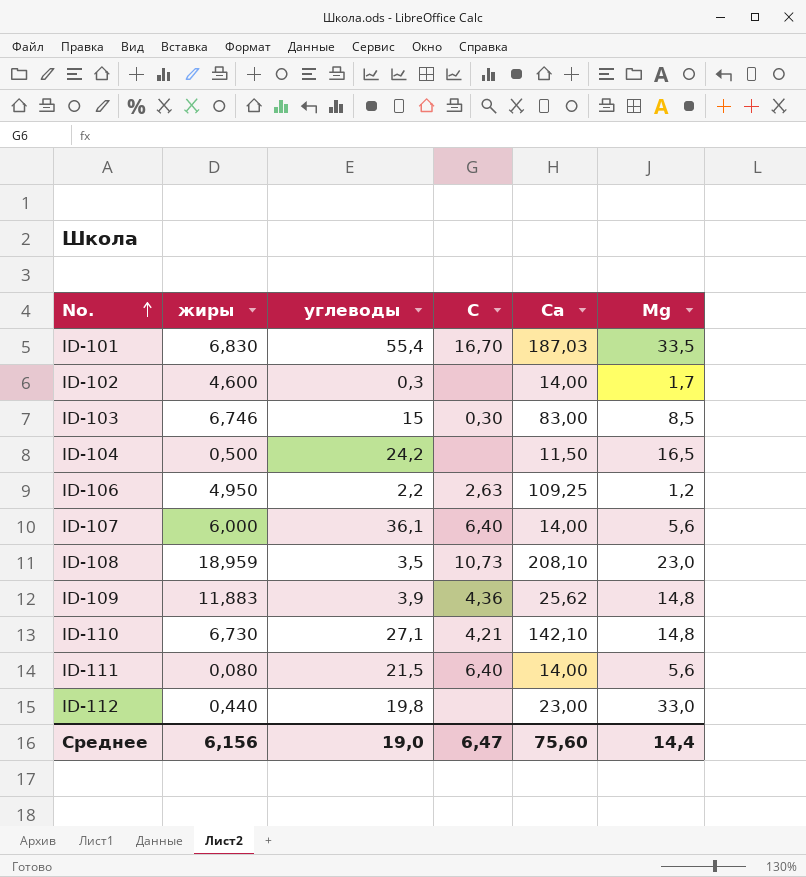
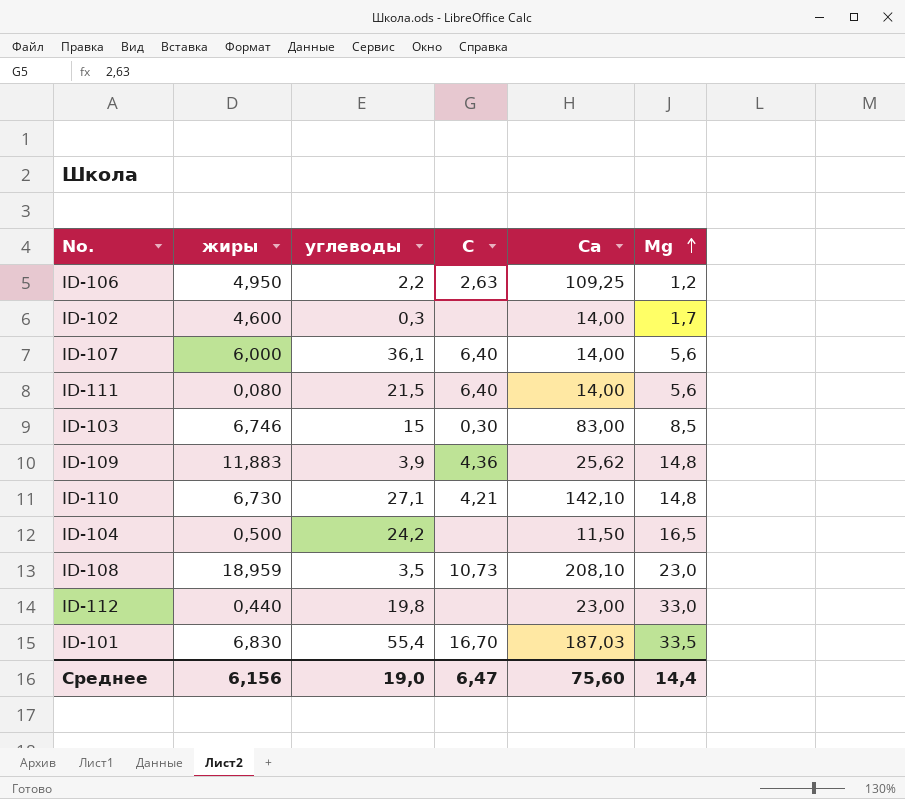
row order: No. ascending -> Мg ascending

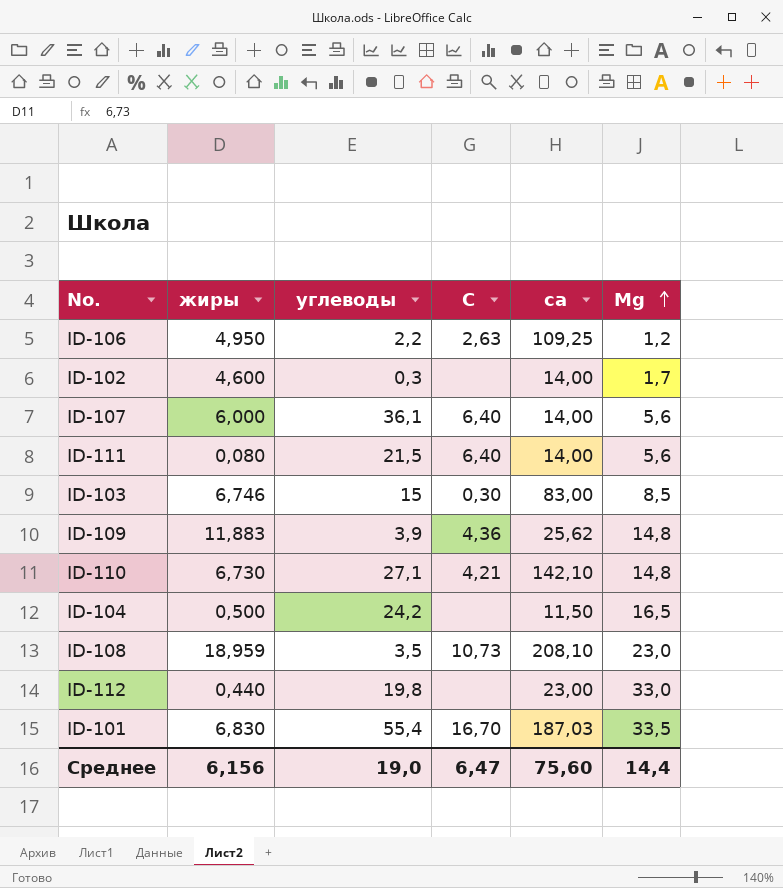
column name: Са -> са

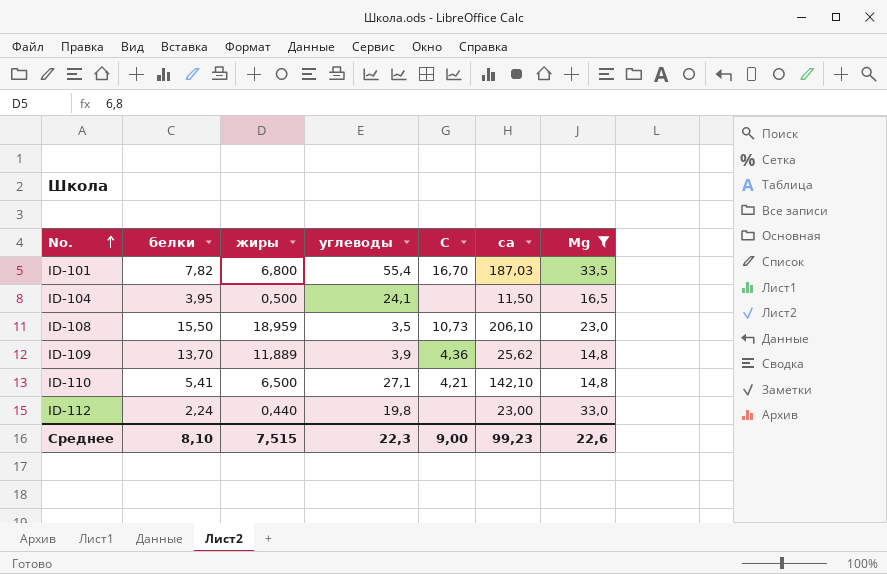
filter: none -> Мg >= 14,8
row order: Мg ascending -> No. ascending
column белки | position: none -> 2
ID-101 | жиры: 6,830 -> 6,800
ID-104 | углеводы: 24,2 -> 24,1
ID-108 | са: 208,10 -> 206,10
ID-109 | жиры: 11,883 -> 11,889
ID-110 | жиры: 6,730 -> 6,500
Среднее | жиры: 6,156 -> 7,515
Среднее | углеводы: 19,0 -> 22,3
Среднее | С: 6,47 -> 9,00
Среднее | са: 75,60 -> 99,23
Среднее | Мg: 14,4 -> 22,6

